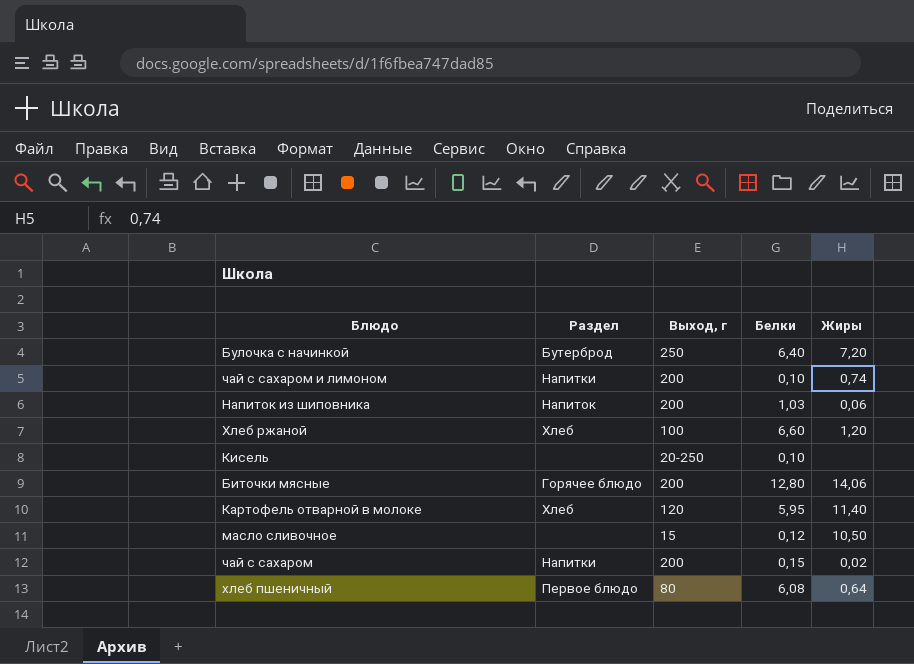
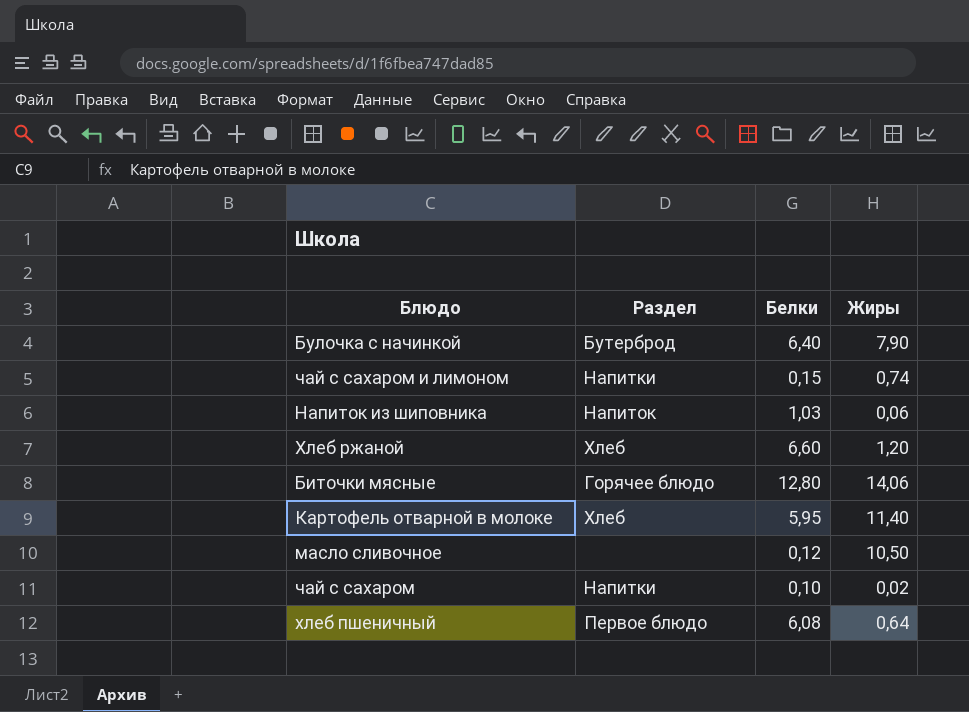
column Выход, г | position: 3 -> none
row Кисель: none | 20-250 | 0,10 | none -> none
Булочка с начинкой | Жиры: 7,20 -> 7,90
чай с сахаром и лимоном | Белки: 0,10 -> 0,15
чай с сахаром | Белки: 0,15 -> 0,10

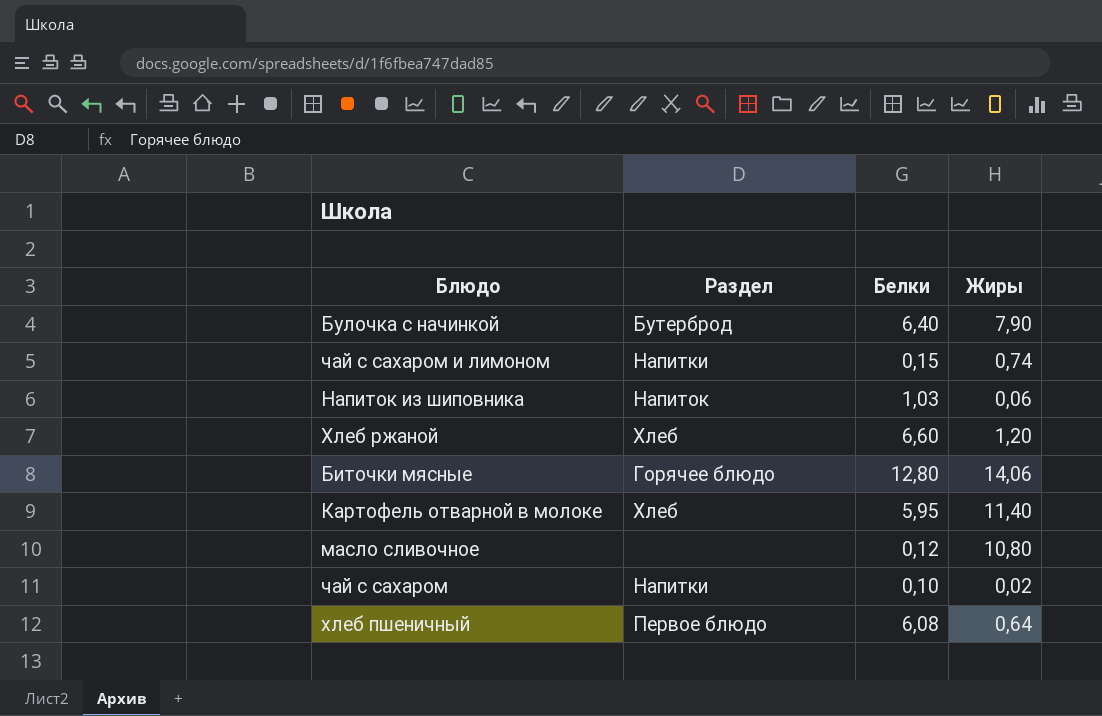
масло сливочное | Жиры: 10,50 -> 10,80

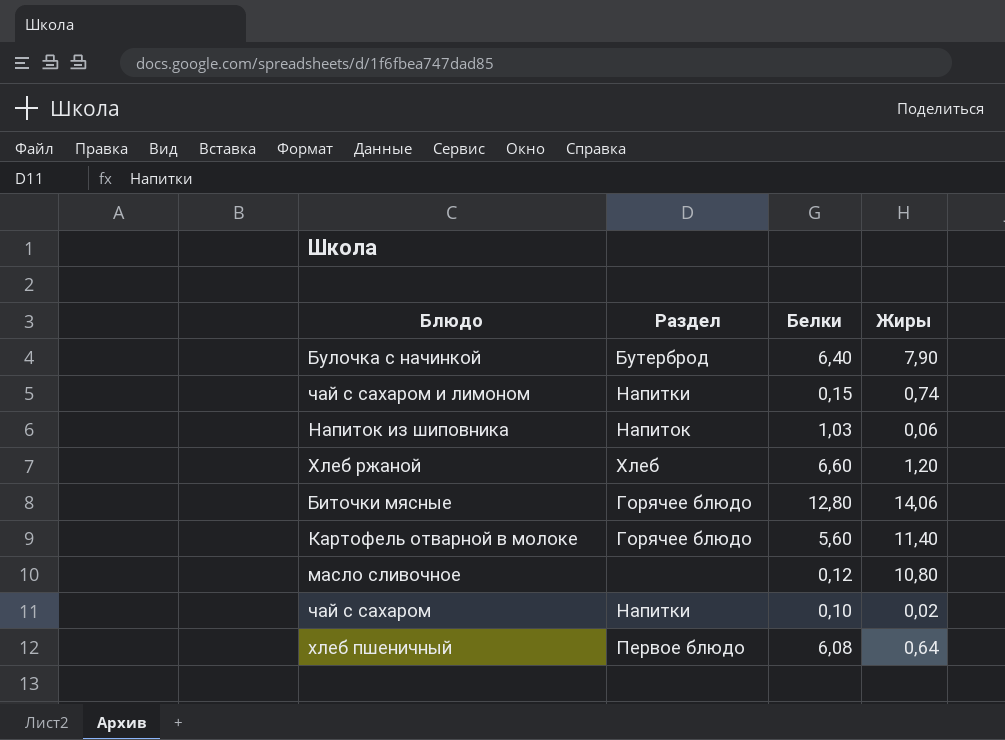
Картофель отварной в молоке | Раздел: Хлеб -> Горячее блюдо
Картофель отварной в молоке | Белки: 5,95 -> 5,60

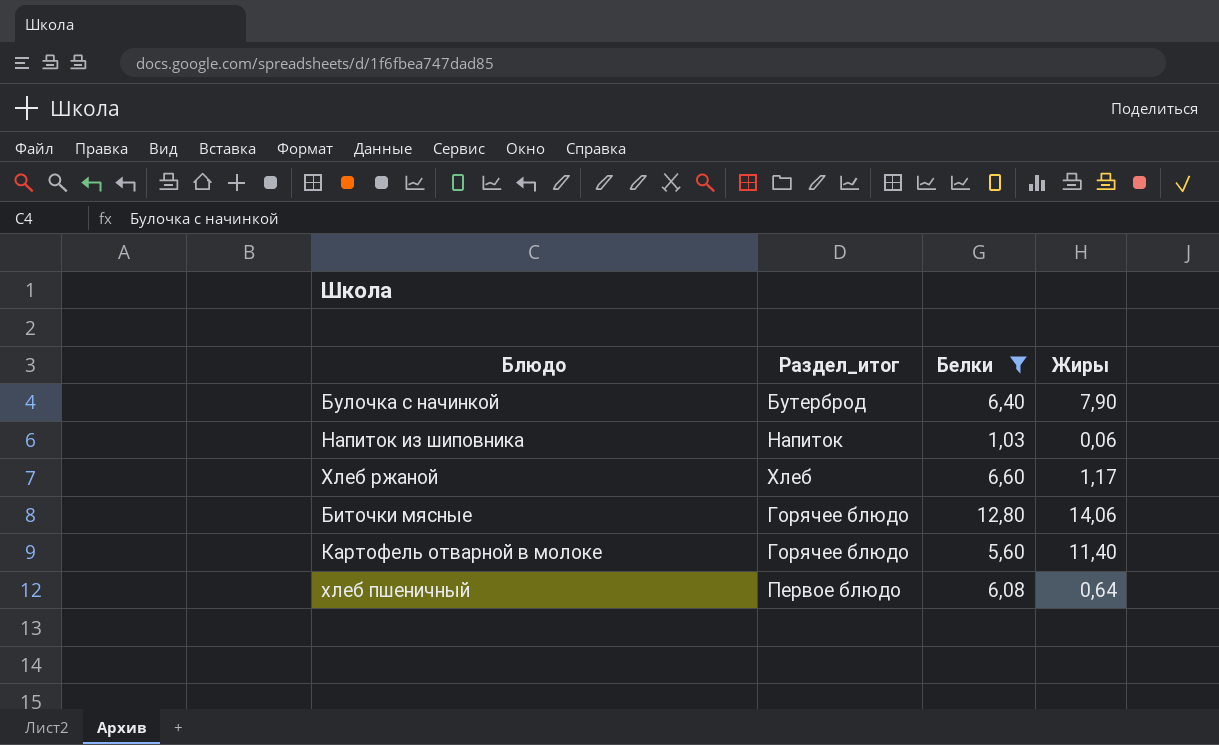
filter: none -> Белки >= 1,03
column name: Раздел -> Раздел_итог
Хлеб ржаной | Жиры: 1,20 -> 1,17

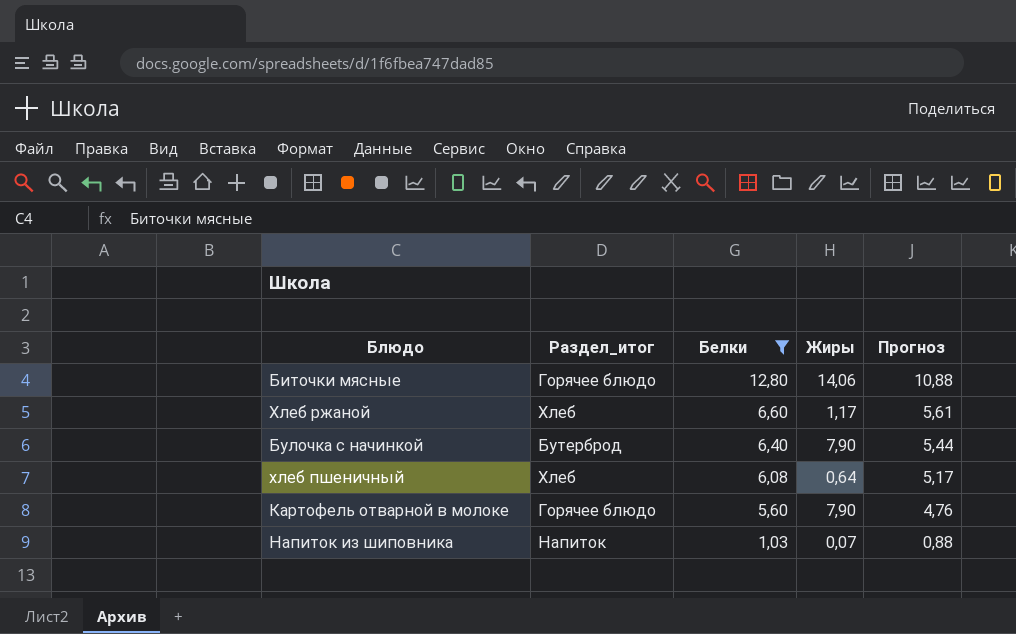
row order: none -> Белки descending
column Прогноз | formula: none -> [Белки] * 0,85
хлеб пшеничный | Раздел_итог: Первое блюдо -> Хлеб
Картофель отварной в молоке | Жиры: 11,40 -> 7,90
Напиток из шиповника | Жиры: 0,06 -> 0,07

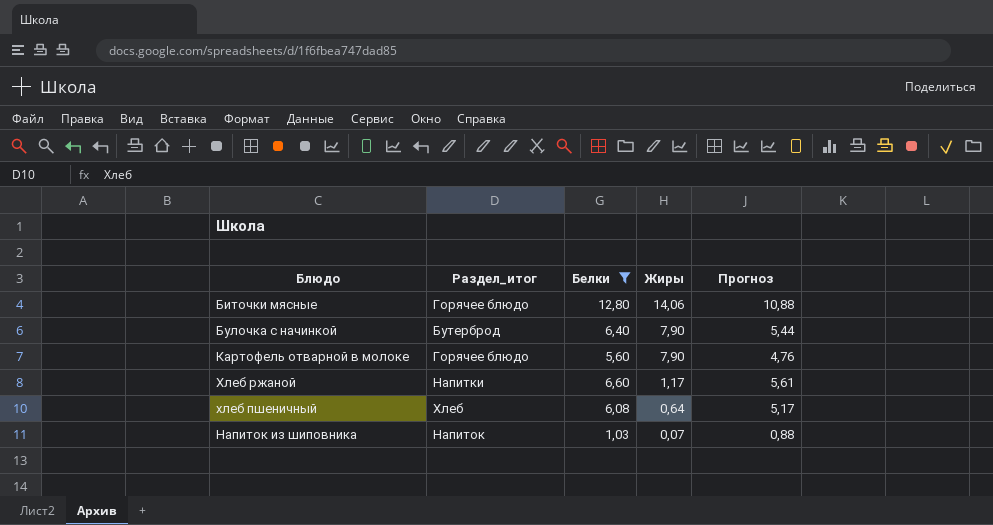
row order: Белки descending -> Жиры descending
Хлеб ржаной | Раздел_итог: Хлеб -> Напитки

